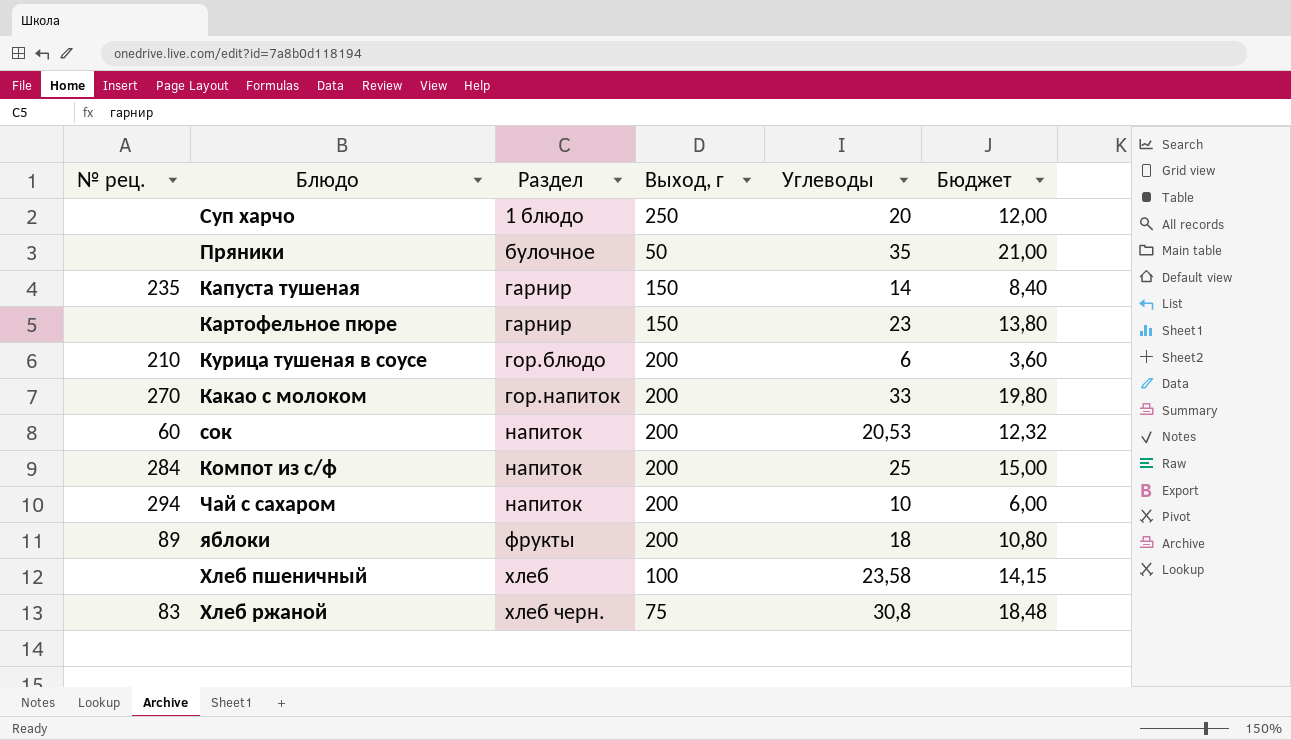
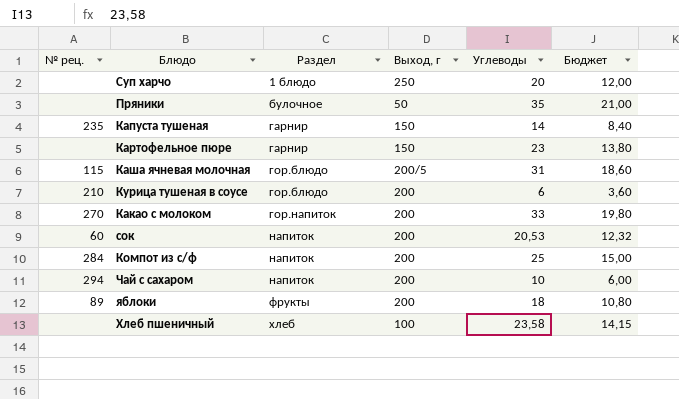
row Хлеб ржаной: 83 | хлеб черн. | 75 | 30,8 | 18,48 -> none
row Каша ячневая молочная: none -> 115 | гор.блюдо | 200/5 | 31 | 18,60

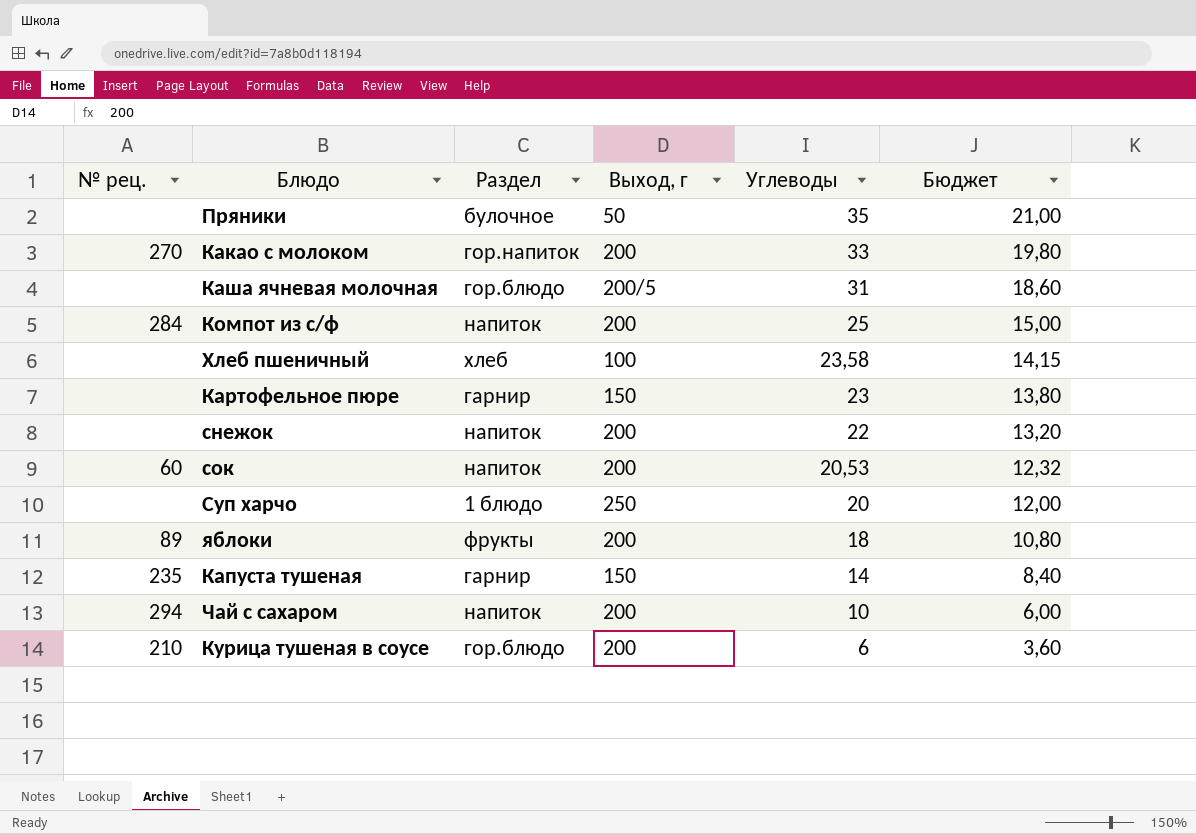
row order: Раздел ascending -> Углеводы descending
Каша ячневая молочная | № рец.: 115 -> none
row снежок: none -> none | напиток | 200 | 22 | 13,20

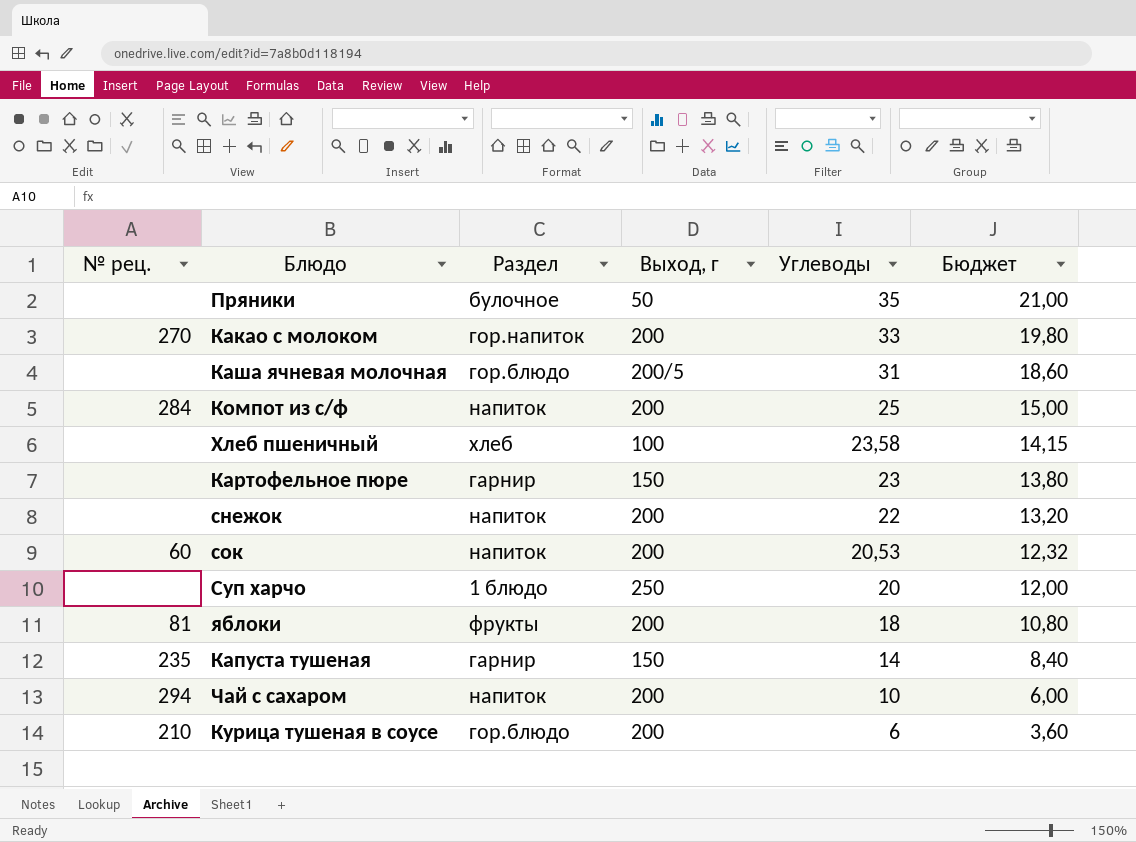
яблоки | № рец.: 89 -> 81

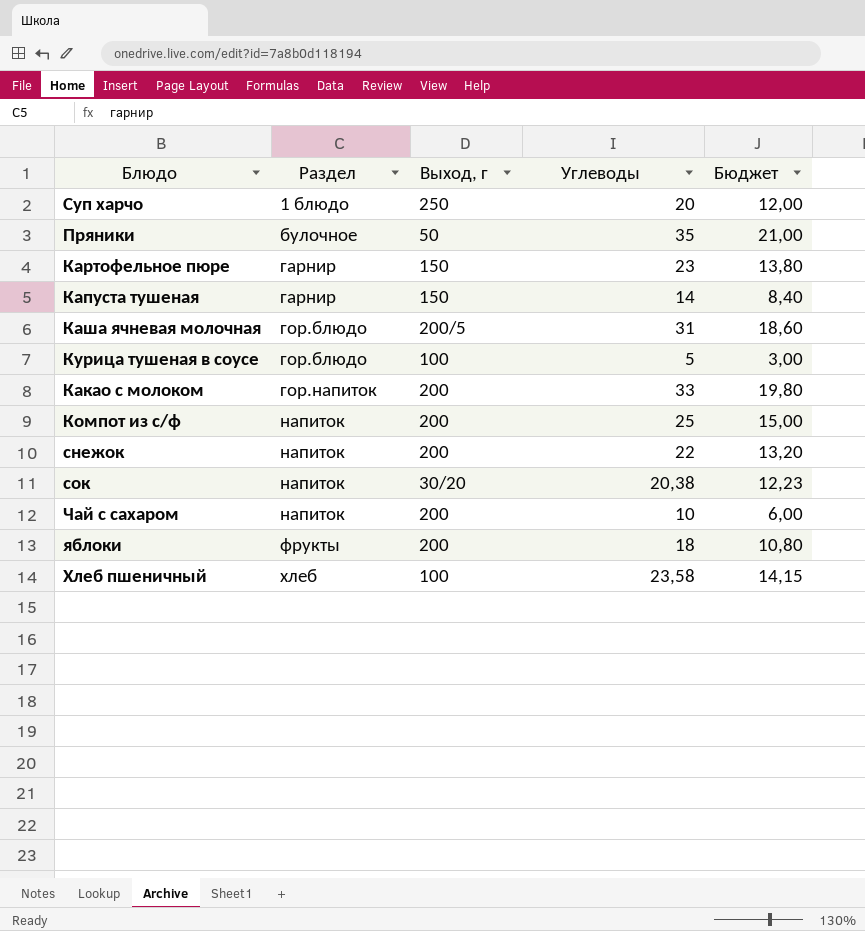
row order: Углеводы descending -> Раздел ascending
column № рец. | position: 1 -> none
Курица тушеная в соусе | Выход, г: 200 -> 100
Курица тушеная в соусе | Углеводы: 6 -> 5
Курица тушеная в соусе | Бюджет: 3,60 -> 3,00
сок | Выход, г: 200 -> 30/20
сок | Углеводы: 20,53 -> 20,38
сок | Бюджет: 12,32 -> 12,23

